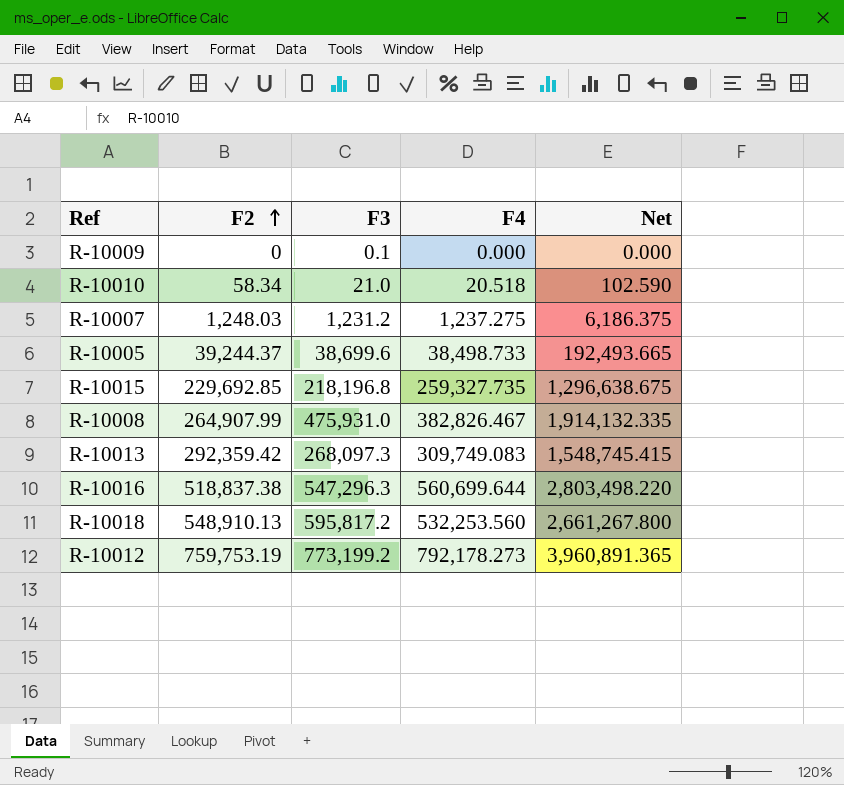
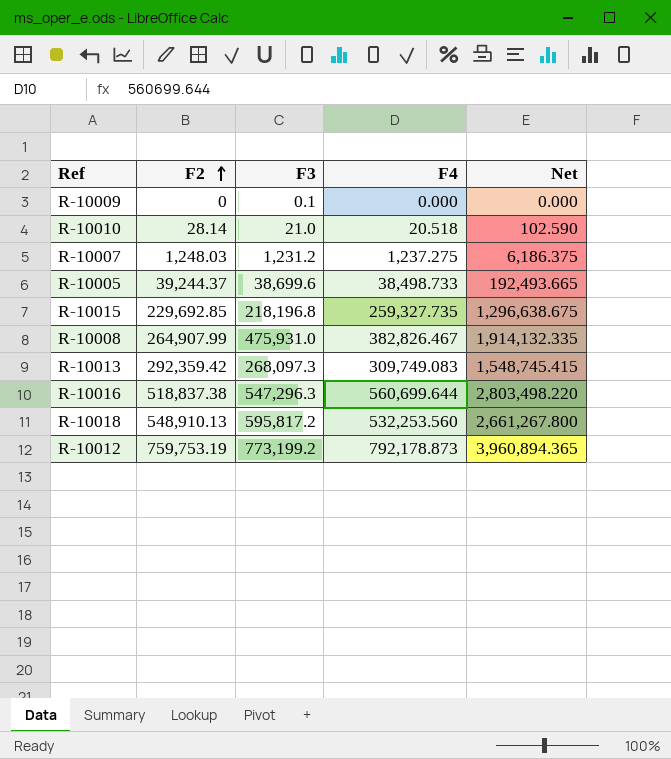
R-10010 | F2: 58.34 -> 28.14
R-10012 | F4: 792,178.273 -> 792,178.873
R-10012 | Net: 3,960,891.365 -> 3,960,894.365

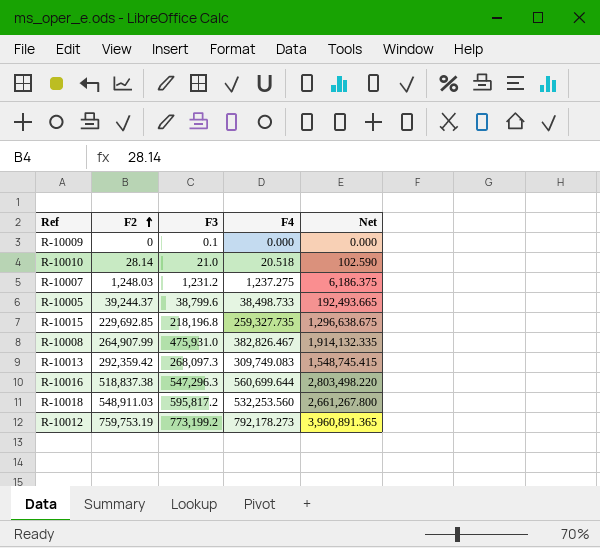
R-10005 | F3: 38,699.6 -> 38,799.6
R-10018 | F2: 548,910.13 -> 548,911.03
R-10012 | F4: 792,178.873 -> 792,178.273
R-10012 | Net: 3,960,894.365 -> 3,960,891.365

